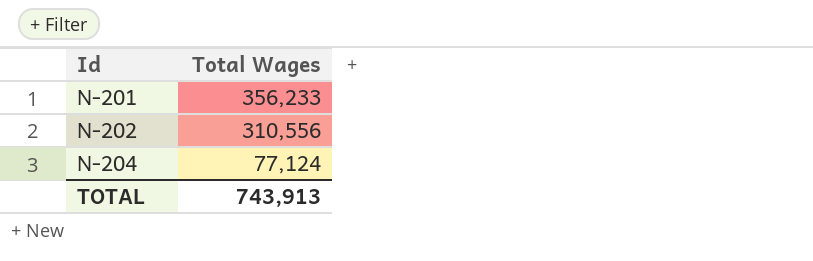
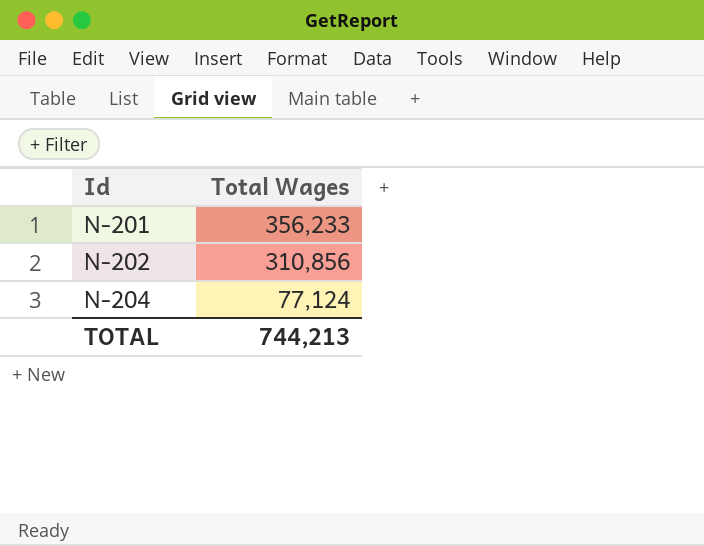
N-202 | Total Wages: 310,556 -> 310,856
TOTAL | Total Wages: 743,913 -> 744,213

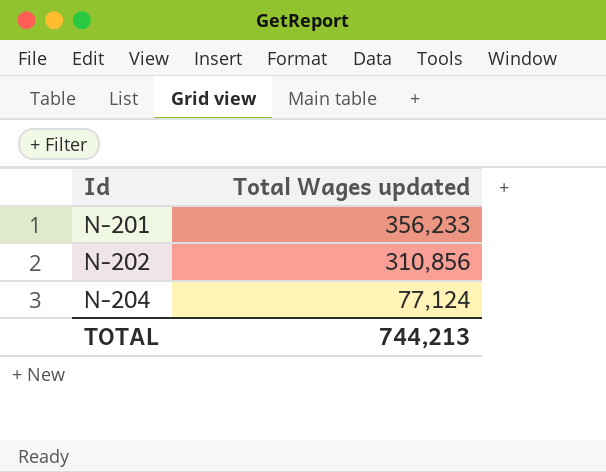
column name: Total Wages -> Total Wages updated

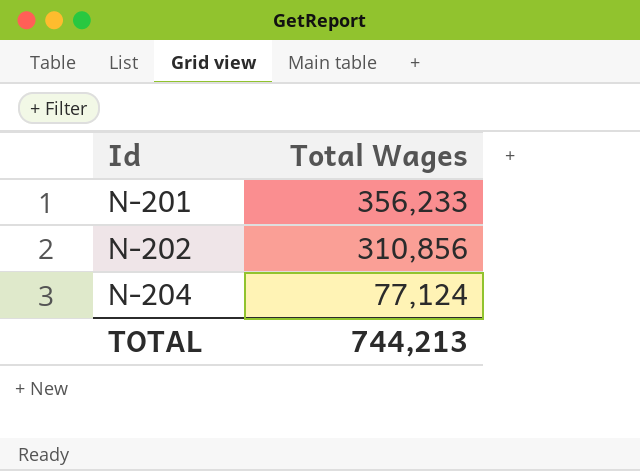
column name: Total Wages updated -> Total Wages

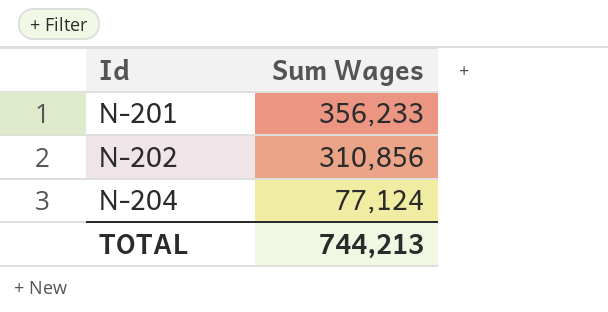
column name: Total Wages -> Sum Wages

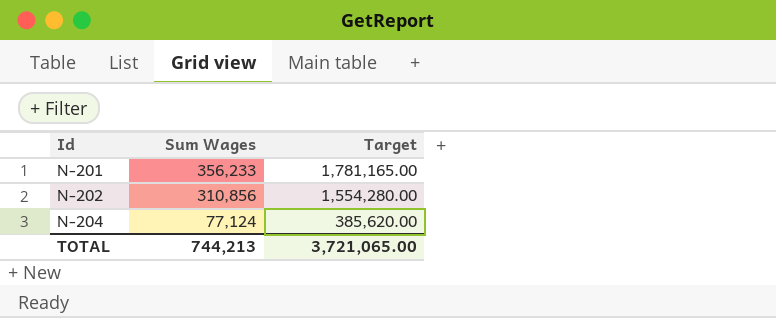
column Target | formula: none -> [Sum Wages] * 5

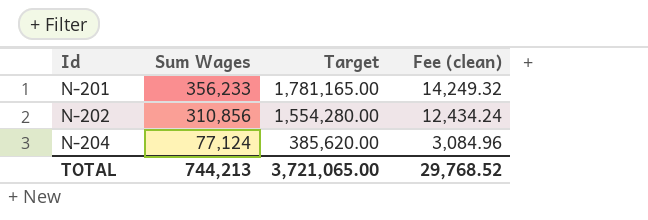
column Fee (clean) | formula: none -> [Sum Wages] * 0.04

